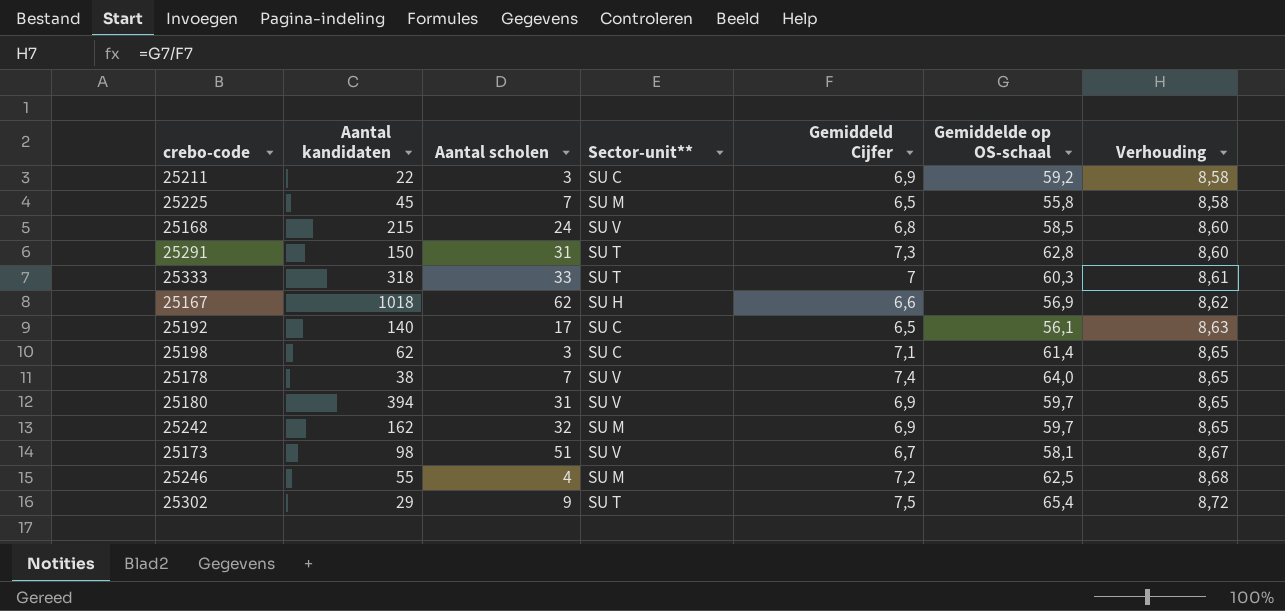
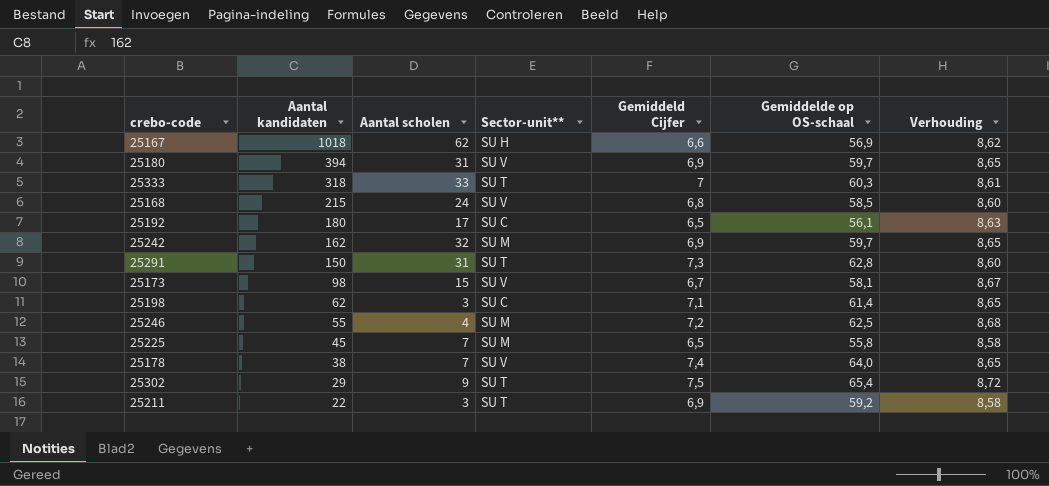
row order: Verhouding ascending -> Aantal kandidaten descending
25192 | Aantal kandidaten: 140 -> 180
25173 | Aantal scholen: 51 -> 15
25211 | Sector-unit**: SU C -> SU T

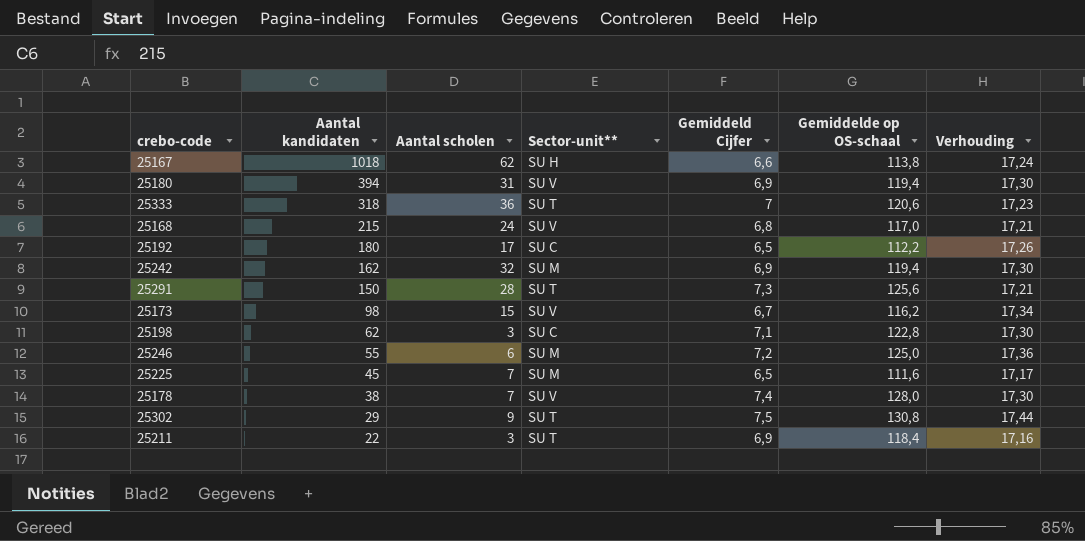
25167 | Gemiddelde op OS-schaal: 56,9 -> 113,8
25167 | Verhouding: 8,62 -> 17,24
25180 | Gemiddelde op OS-schaal: 59,7 -> 119,4
25180 | Verhouding: 8,65 -> 17,30
25333 | Aantal scholen: 33 -> 36
25333 | Gemiddelde op OS-schaal: 60,3 -> 120,6
25333 | Verhouding: 8,61 -> 17,23
25168 | Gemiddelde op OS-schaal: 58,5 -> 117,0
25168 | Verhouding: 8,60 -> 17,21
25192 | Gemiddelde op OS-schaal: 56,1 -> 112,2
25192 | Verhouding: 8,63 -> 17,26
25242 | Gemiddelde op OS-schaal: 59,7 -> 119,4
25242 | Verhouding: 8,65 -> 17,30
25291 | Aantal scholen: 31 -> 28
25291 | Gemiddelde op OS-schaal: 62,8 -> 125,6
25291 | Verhouding: 8,60 -> 17,21
25173 | Gemiddelde op OS-schaal: 58,1 -> 116,2
25173 | Verhouding: 8,67 -> 17,34
25198 | Gemiddelde op OS-schaal: 61,4 -> 122,8
25198 | Verhouding: 8,65 -> 17,30
25246 | Aantal scholen: 4 -> 6
25246 | Gemiddelde op OS-schaal: 62,5 -> 125,0
25246 | Verhouding: 8,68 -> 17,36
25225 | Gemiddelde op OS-schaal: 55,8 -> 111,6
25225 | Verhouding: 8,58 -> 17,17
25178 | Gemiddelde op OS-schaal: 64,0 -> 128,0
25178 | Verhouding: 8,65 -> 17,30
25302 | Gemiddelde op OS-schaal: 65,4 -> 130,8
25302 | Verhouding: 8,72 -> 17,44
25211 | Gemiddelde op OS-schaal: 59,2 -> 118,4
25211 | Verhouding: 8,58 -> 17,16

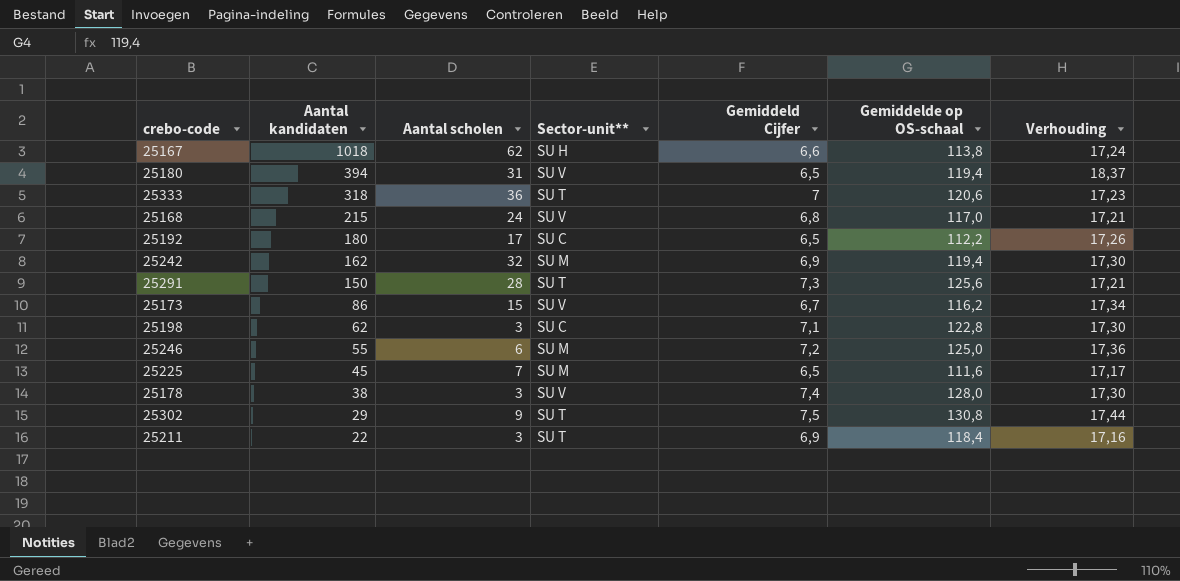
25180 | Gemiddeld Cijfer: 6,9 -> 6,5
25180 | Verhouding: 17,30 -> 18,37
25173 | Aantal kandidaten: 98 -> 86
25178 | Aantal scholen: 7 -> 3

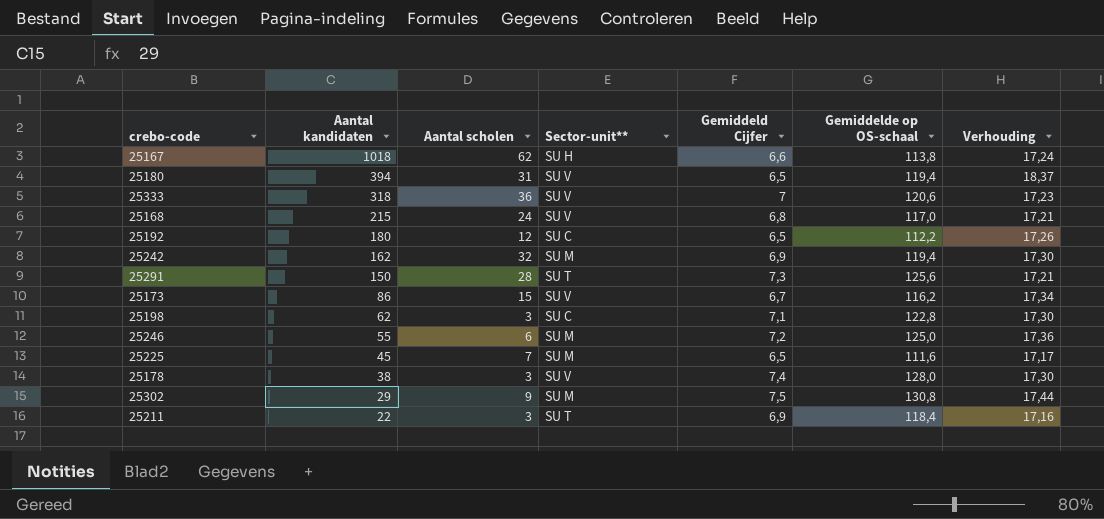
25333 | Sector-unit**: SU T -> SU V
25192 | Aantal scholen: 17 -> 12
25302 | Sector-unit**: SU T -> SU M

